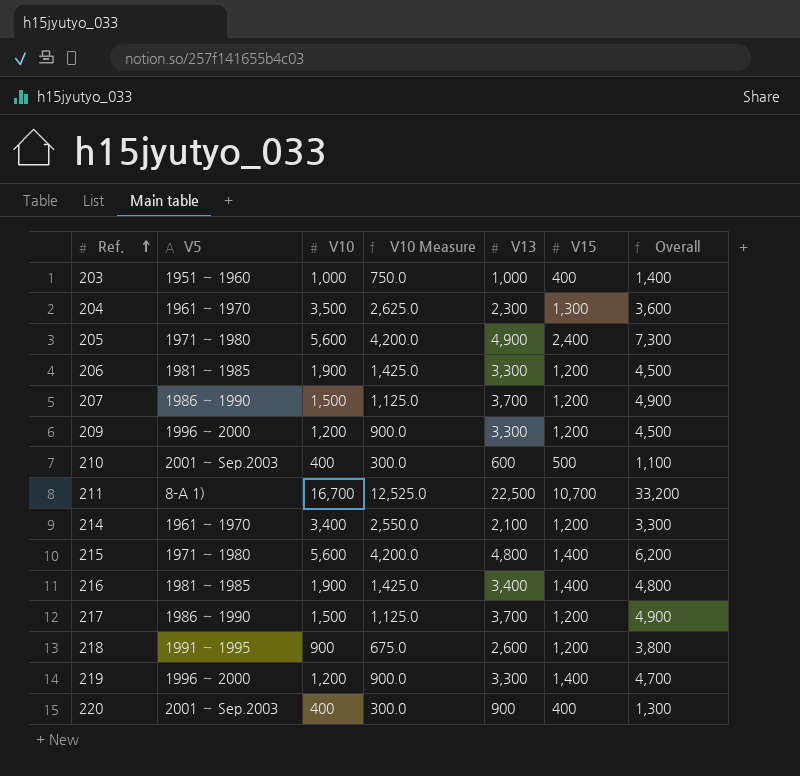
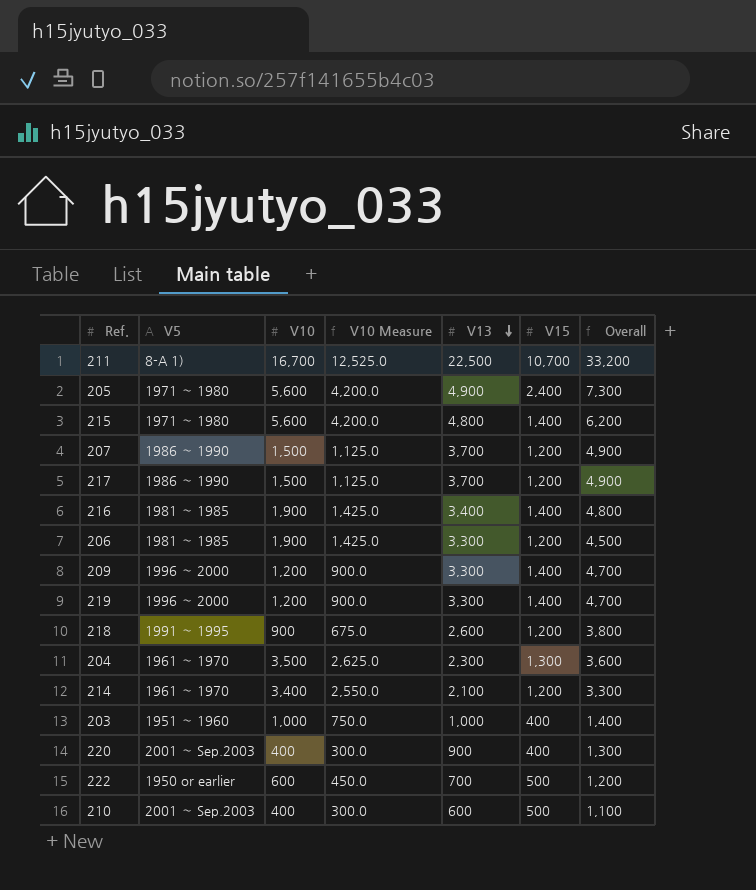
row order: Ref. ascending -> V13 descending
209 | V15: 1,200 -> 1,400
209 | Overall: 4,500 -> 4,700
row 222: none -> 1950 or earlier | 600 | 450.0 | 700 | 500 | 1,200

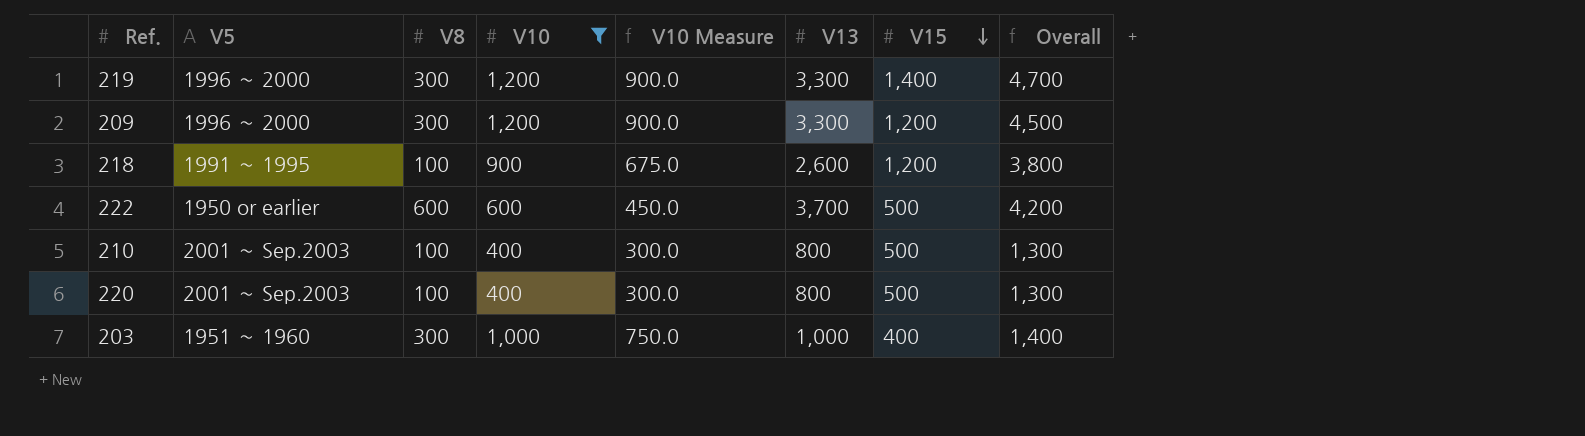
filter: none -> V10 <= 1,200
row order: V13 descending -> V15 descending
column V8 | position: none -> 3
209 | V15: 1,400 -> 1,200
209 | Overall: 4,700 -> 4,500
222 | V13: 700 -> 3,700
222 | Overall: 1,200 -> 4,200
210 | V13: 600 -> 800
210 | Overall: 1,100 -> 1,300
220 | V13: 900 -> 800
220 | V15: 400 -> 500

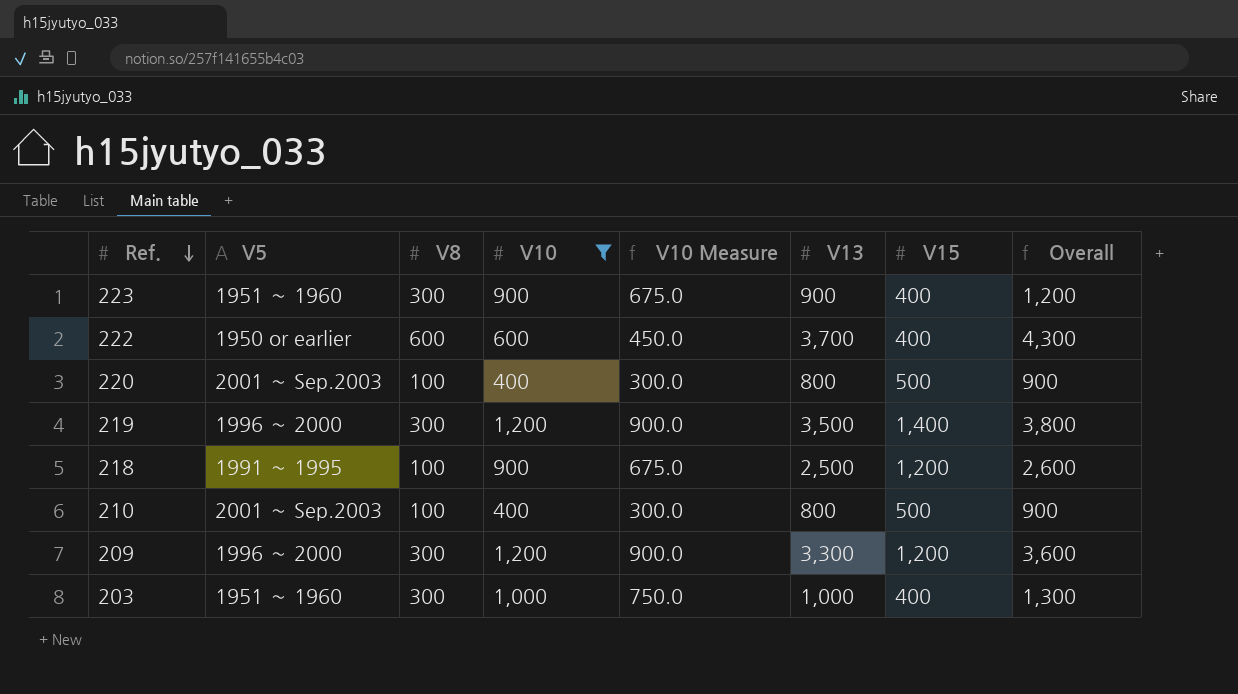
row order: V15 descending -> Ref. descending
column Overall | formula: [V13] + [V15] -> [V8] + [V13]
row 223: none -> 1951 ～ 1960 | 300 | 900 | 675.0 | 900 | 400 | 1,200
222 | V15: 500 -> 400
219 | V13: 3,300 -> 3,500
218 | V13: 2,600 -> 2,500

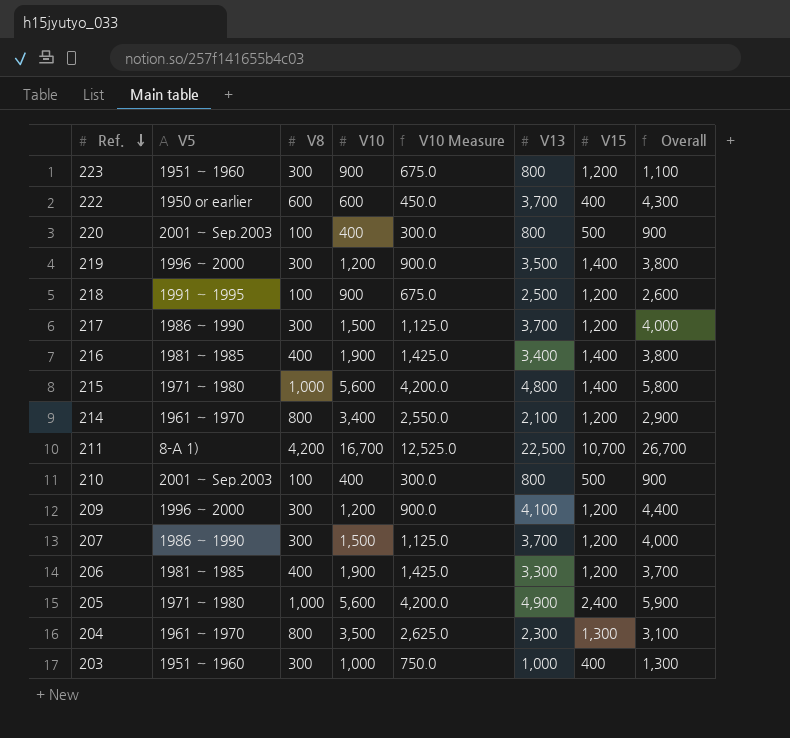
filter: V10 <= 1,200 -> none
223 | V13: 900 -> 800
223 | V15: 400 -> 1,200
223 | Overall: 1,200 -> 1,100
209 | V13: 3,300 -> 4,100
209 | Overall: 3,600 -> 4,400

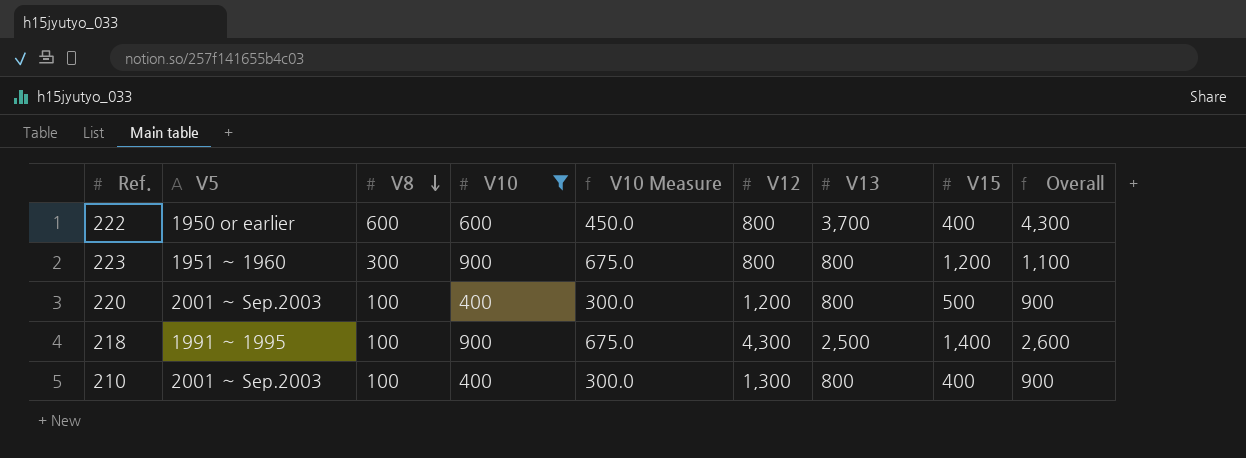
filter: none -> V10 <= 900
row order: Ref. descending -> V8 descending
column V12 | position: none -> 6
218 | V15: 1,200 -> 1,400
210 | V15: 500 -> 400

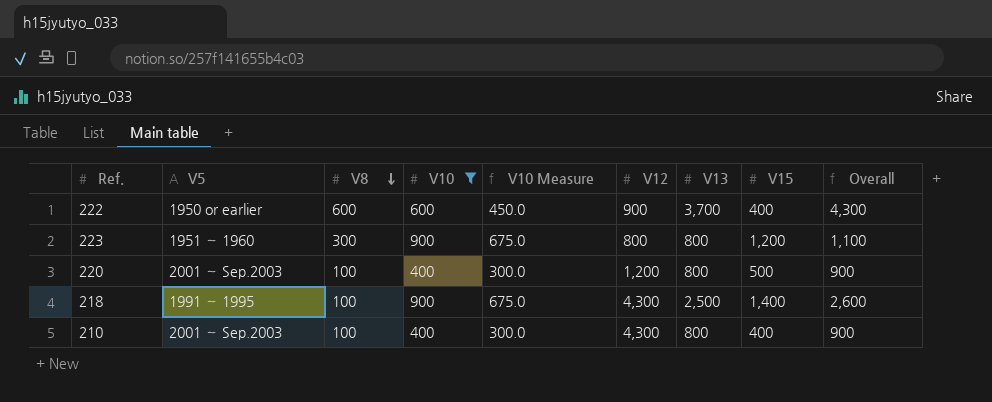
222 | V12: 800 -> 900
210 | V12: 1,300 -> 4,300

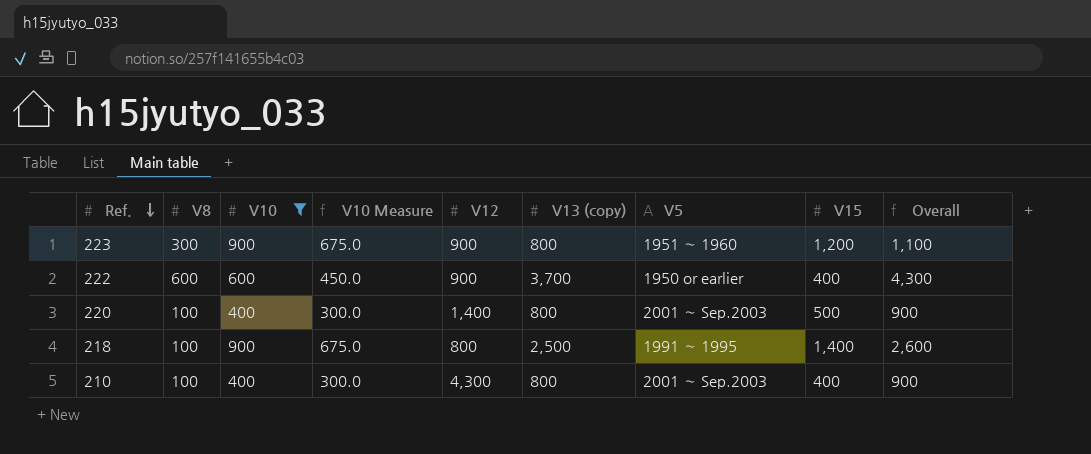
row order: V8 descending -> Ref. descending
column name: V13 -> V13 (copy)
column V5 | position: 2 -> 7
223 | V12: 800 -> 900
220 | V12: 1,200 -> 1,400
218 | V12: 4,300 -> 800

